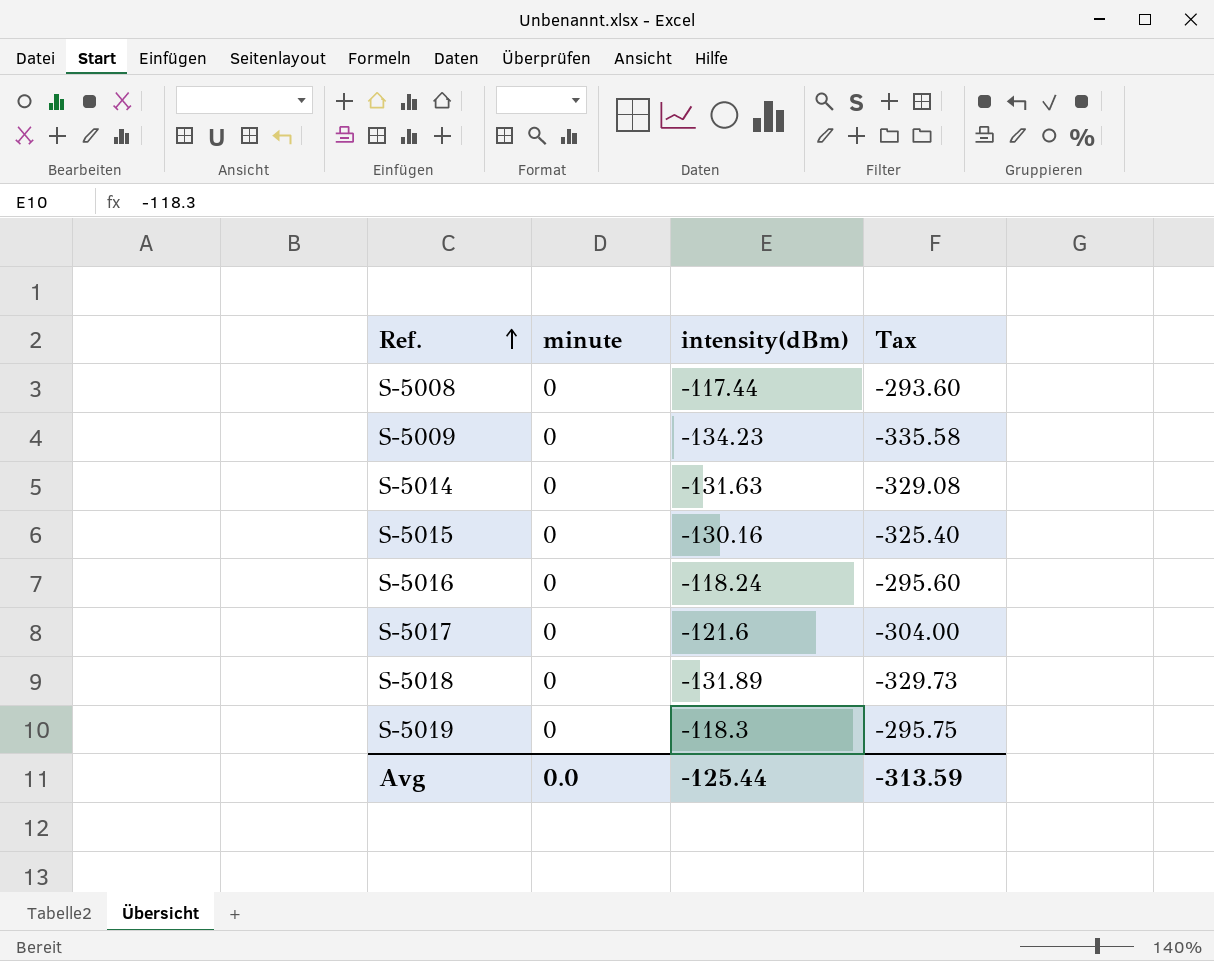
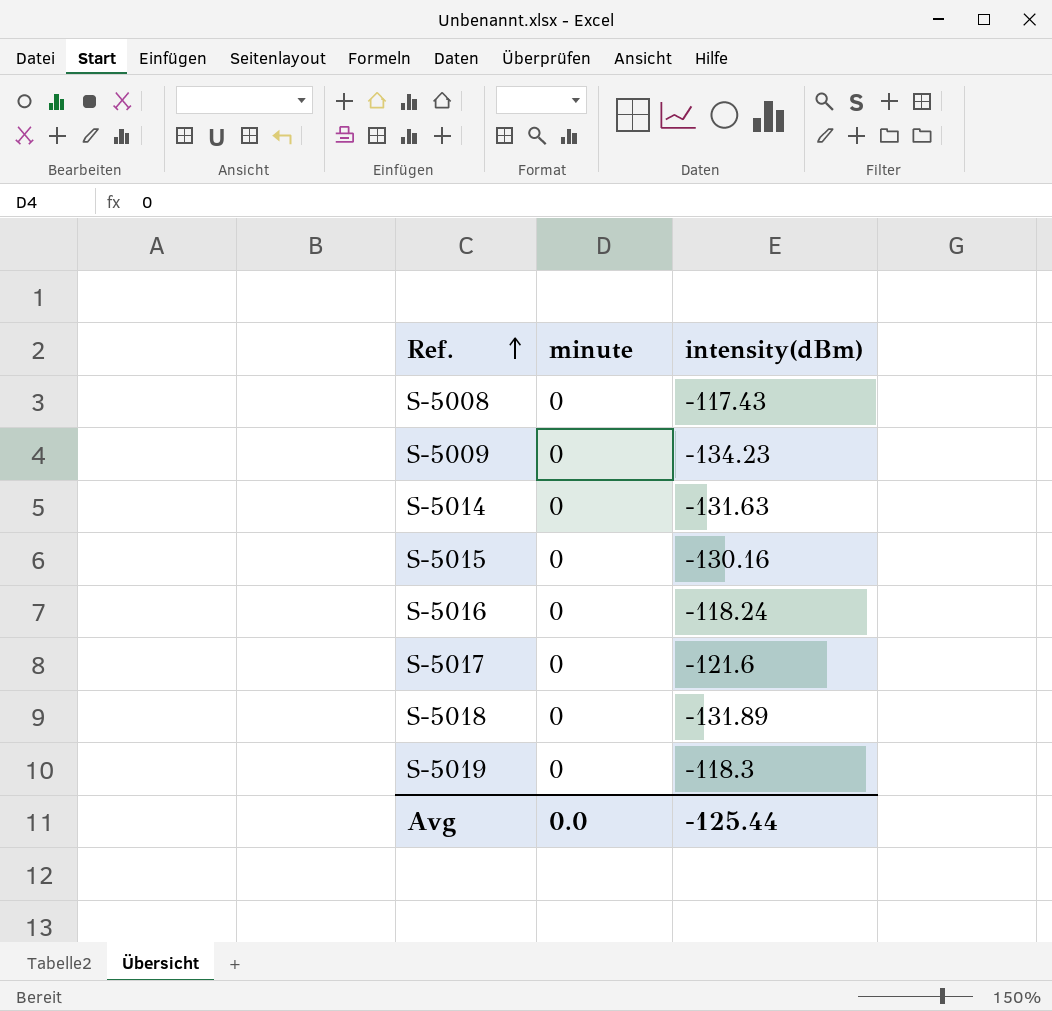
column Tax | formula: [intensity(dBm)] * 2.5 -> none
S-5008 | intensity(dBm): -117.44 -> -117.43

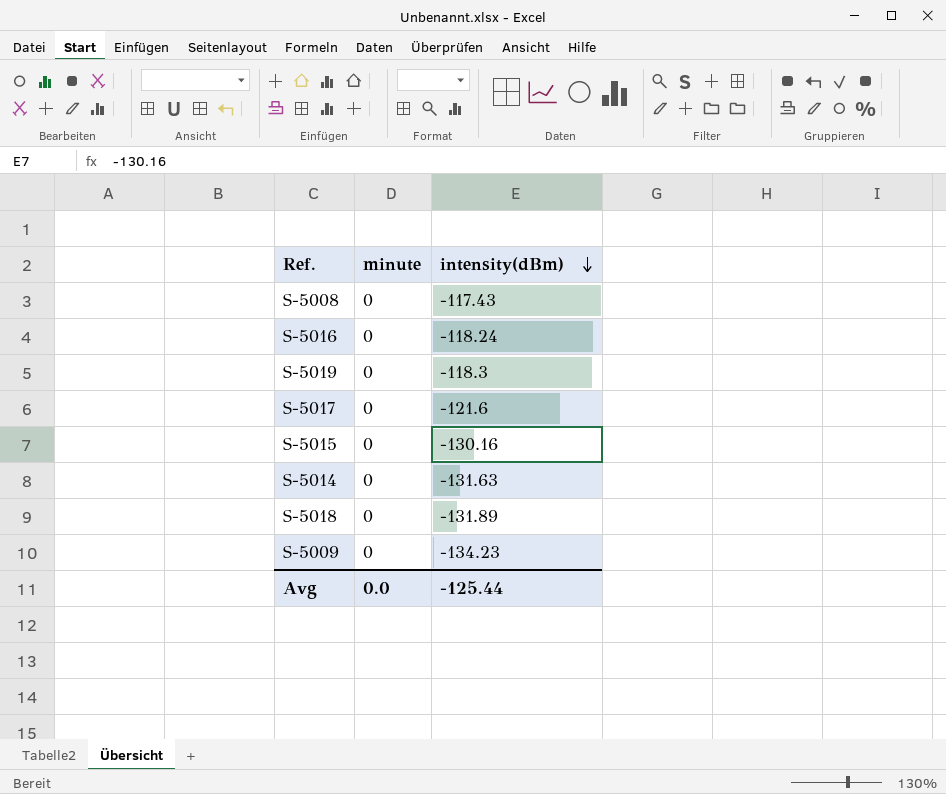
row order: Ref. ascending -> intensity(dBm) descending

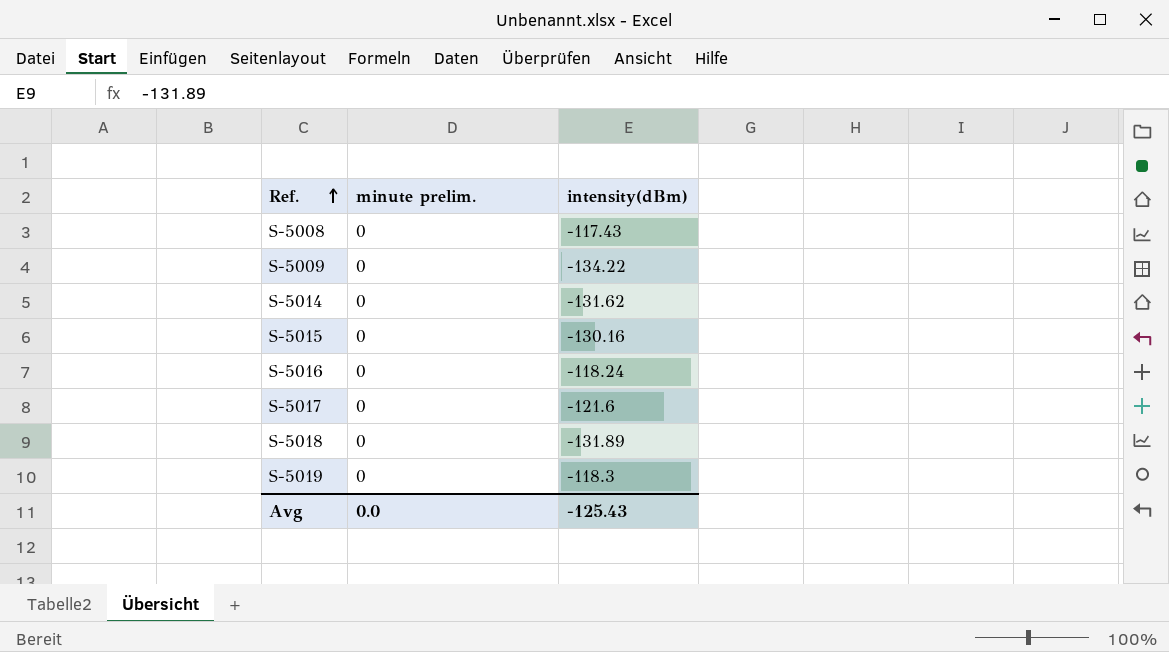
row order: intensity(dBm) descending -> Ref. ascending
column name: minute -> minute prelim.
S-5009 | intensity(dBm): -134.23 -> -134.22
S-5014 | intensity(dBm): -131.63 -> -131.62
Avg | intensity(dBm): -125.44 -> -125.43

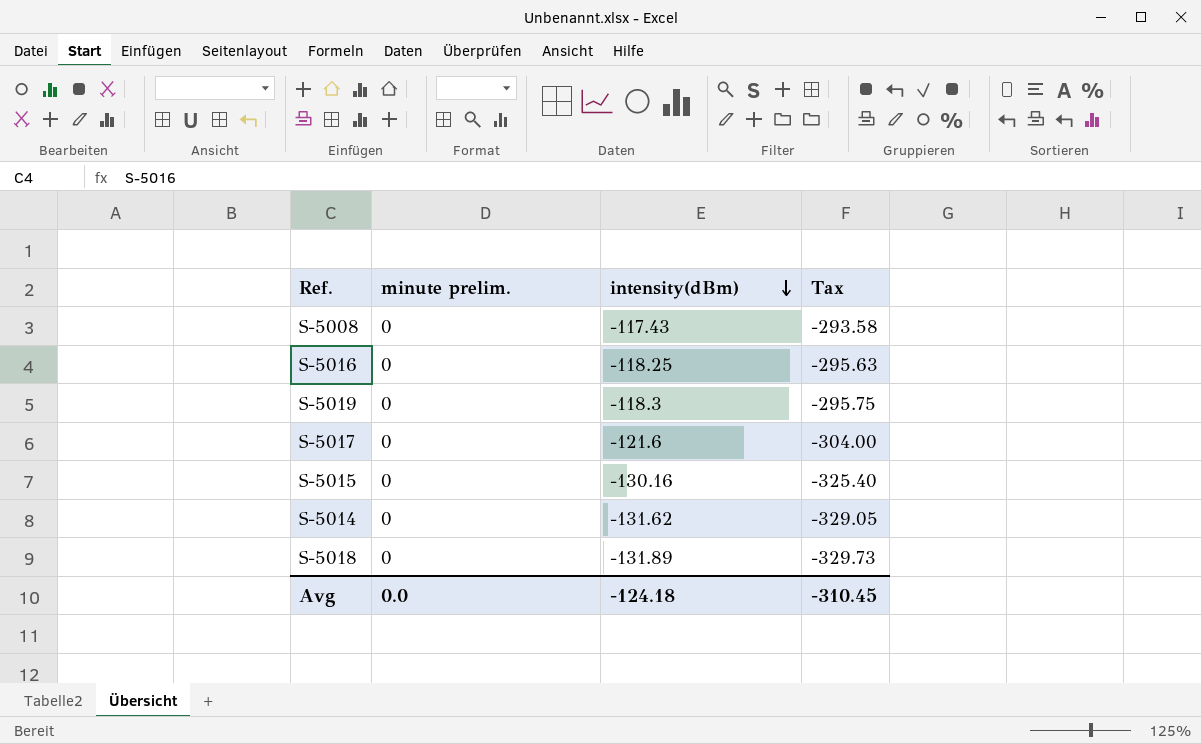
row order: Ref. ascending -> intensity(dBm) descending
column Tax | formula: none -> [intensity(dBm)] * 2.5
row S-5009: 0 | -134.22 -> none
S-5016 | intensity(dBm): -118.24 -> -118.25
Avg | intensity(dBm): -125.43 -> -124.18

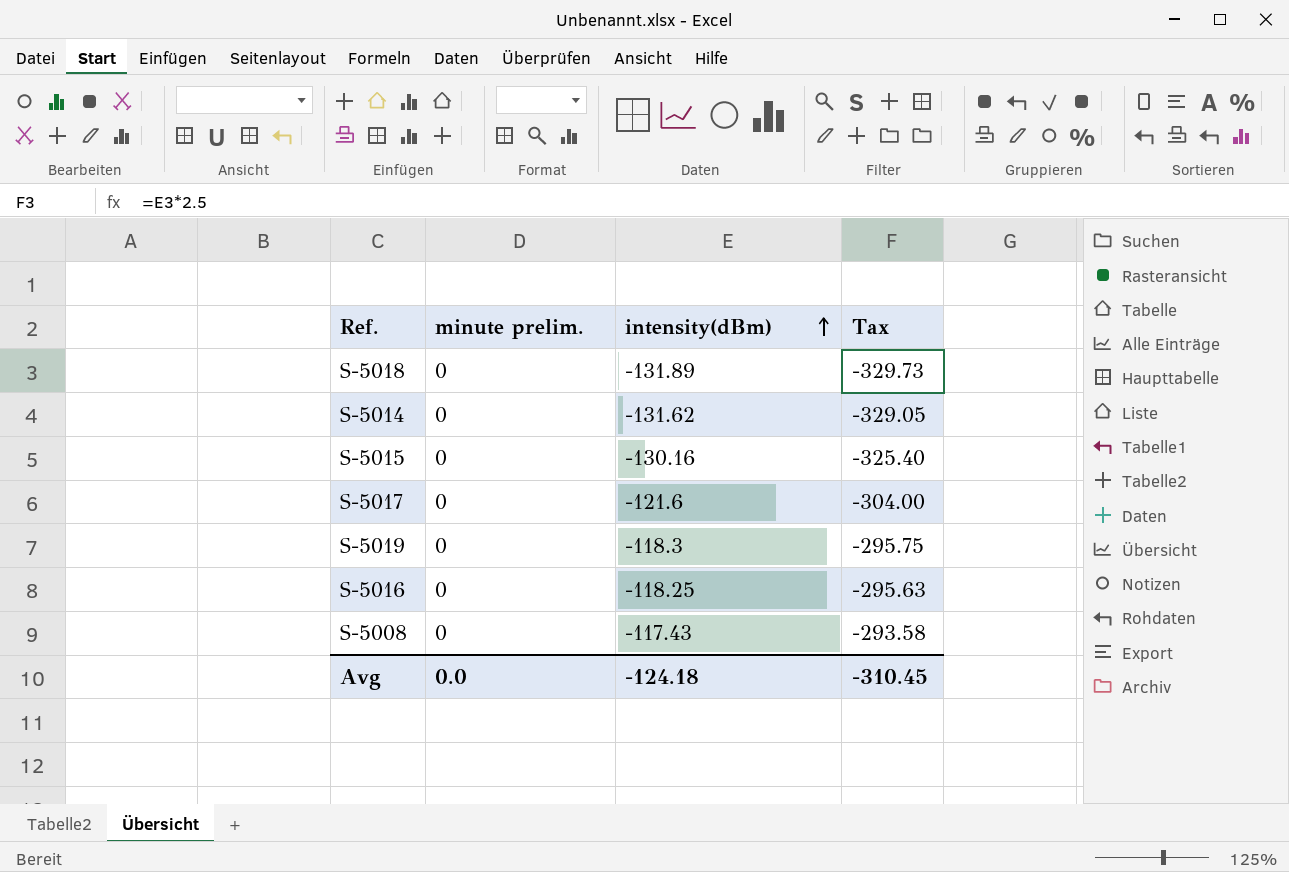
row order: intensity(dBm) descending -> intensity(dBm) ascending

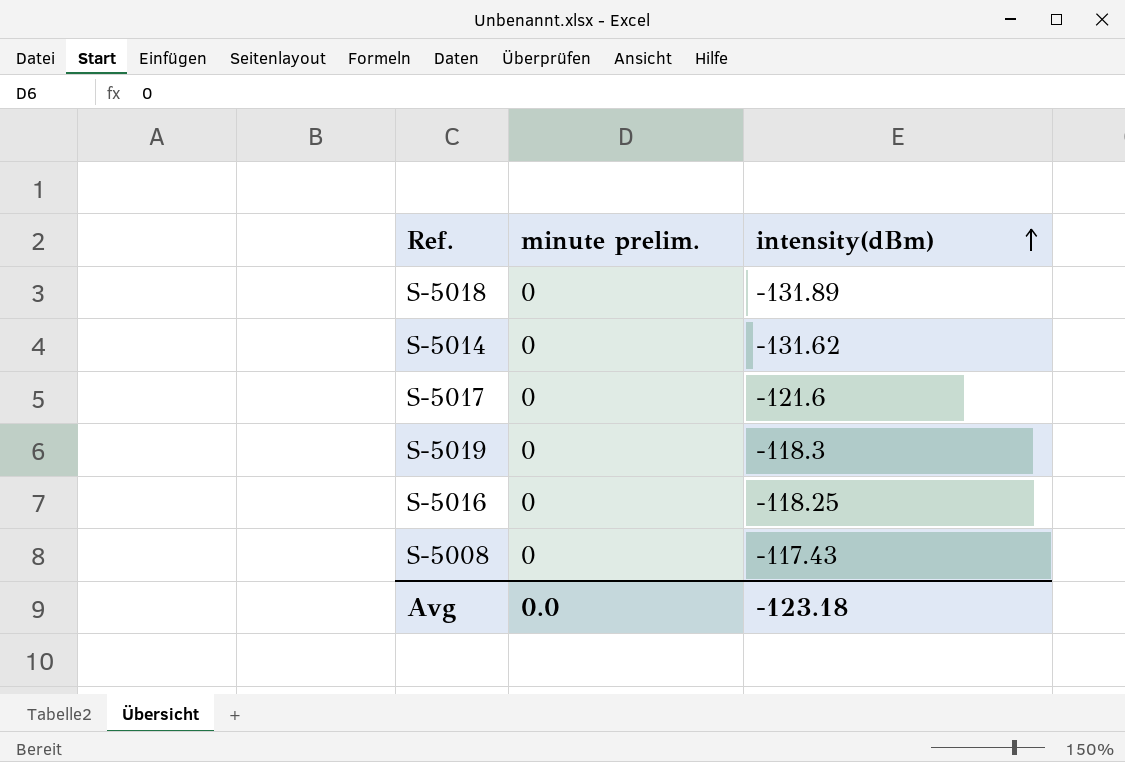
column Tax | formula: [intensity(dBm)] * 2.5 -> none
row S-5015: 0 | -130.16 | -325.40 -> none
Avg | intensity(dBm): -124.18 -> -123.18

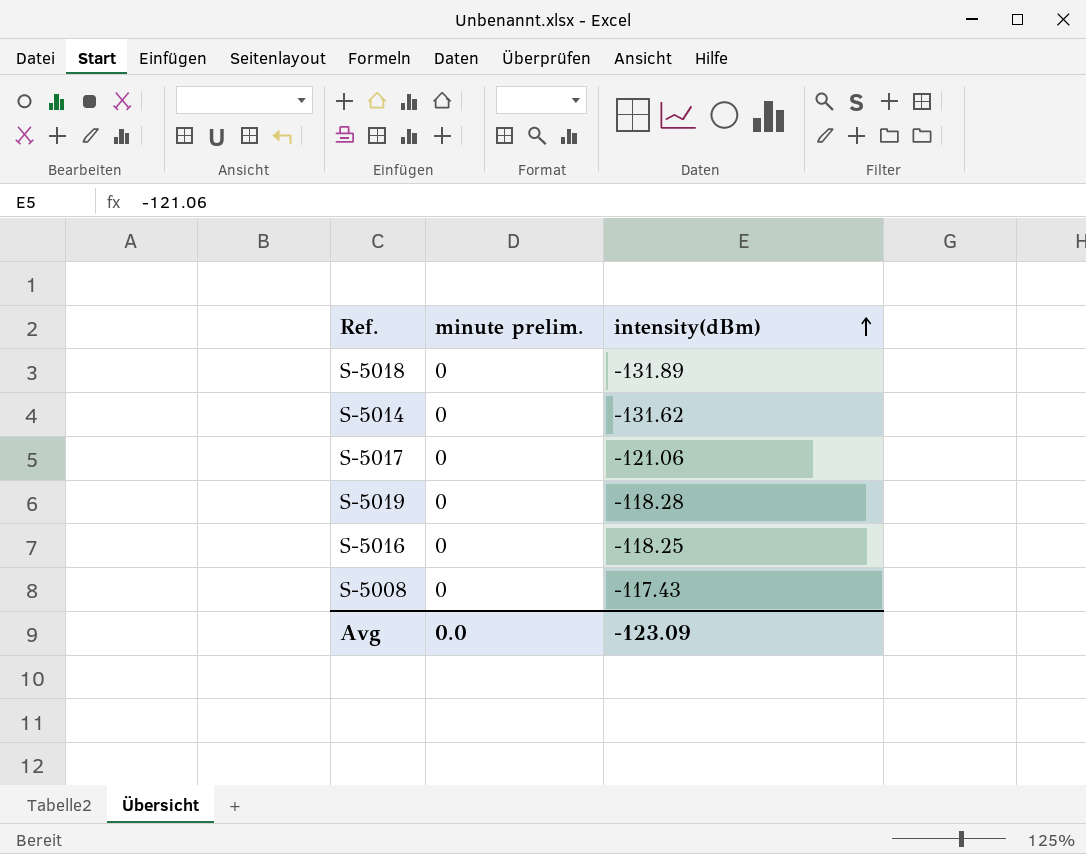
S-5017 | intensity(dBm): -121.6 -> -121.06
S-5019 | intensity(dBm): -118.3 -> -118.28
Avg | intensity(dBm): -123.18 -> -123.09

